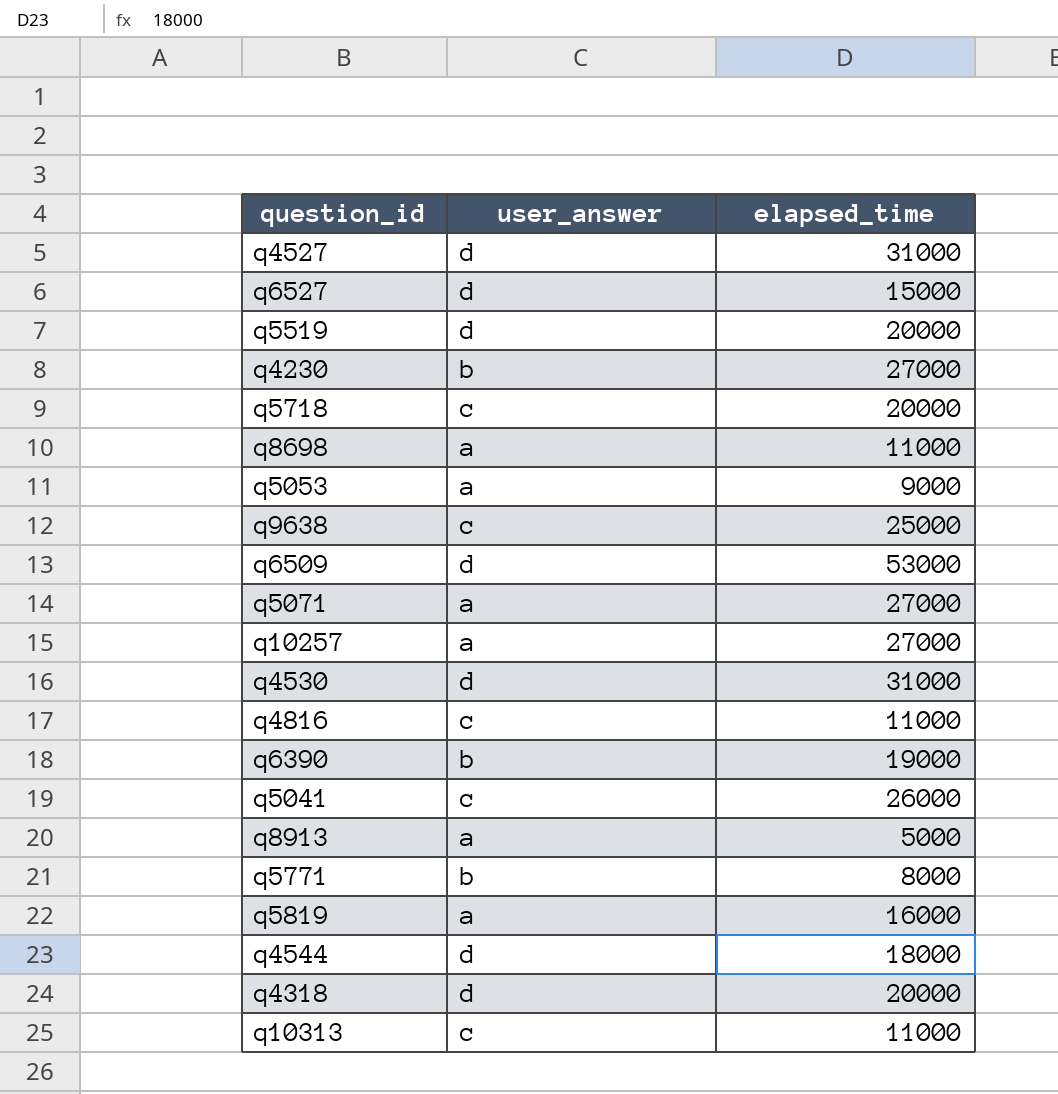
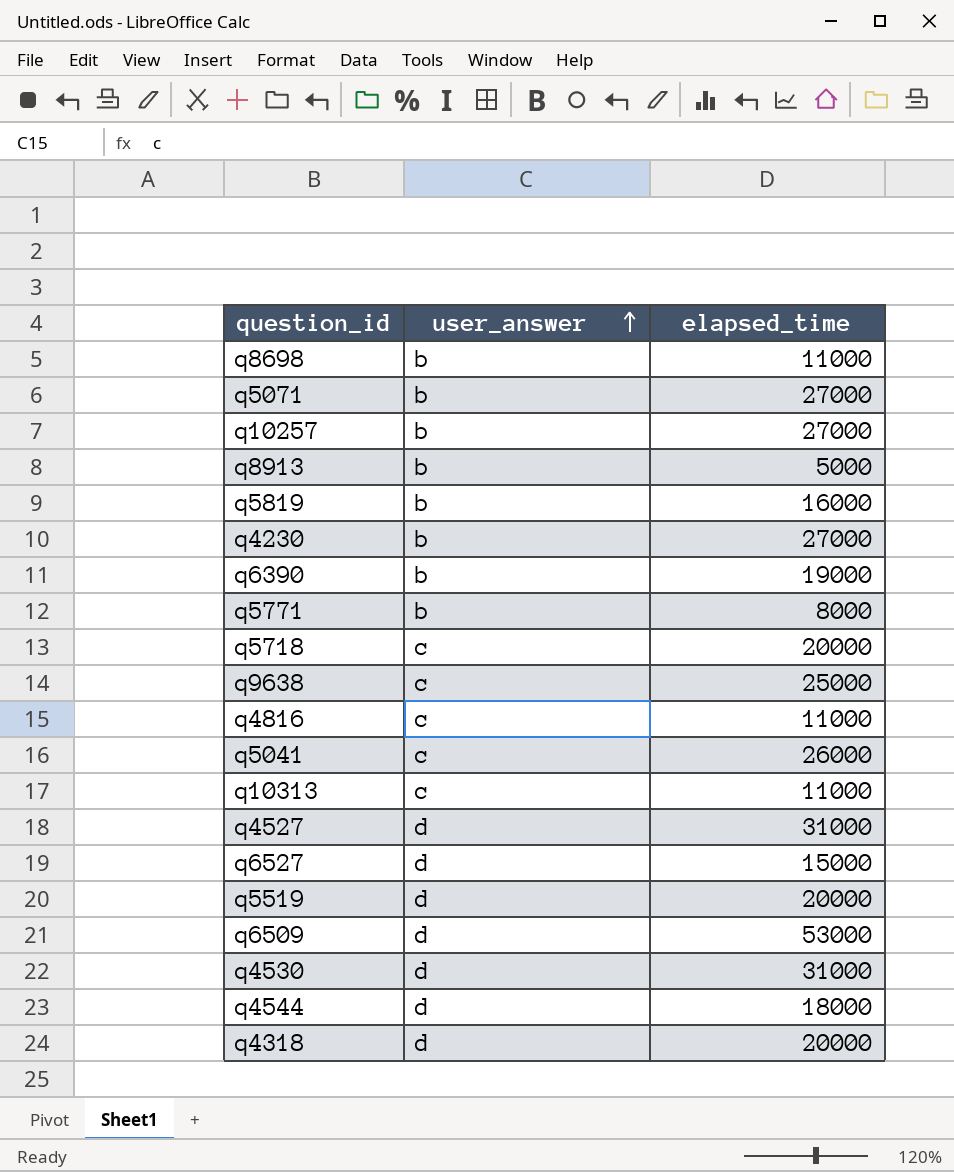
row order: none -> user_answer ascending
row q5053: a | 9000 -> none
q8698 | user_answer: a -> b
q5071 | user_answer: a -> b
q10257 | user_answer: a -> b
q8913 | user_answer: a -> b
q5819 | user_answer: a -> b

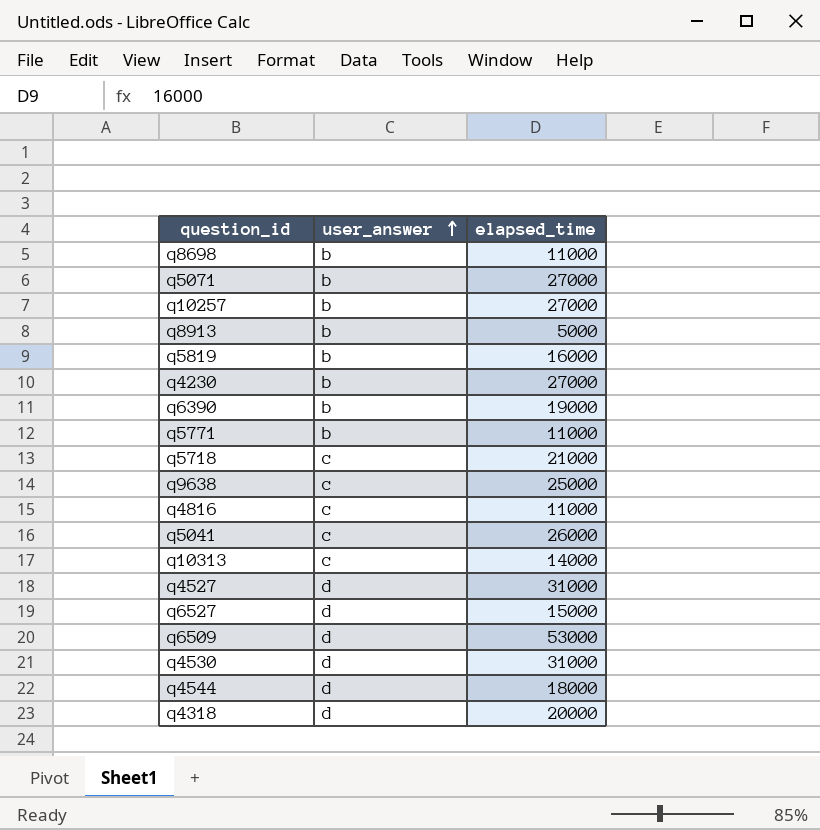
row q5519: d | 20000 -> none
q5771 | elapsed_time: 8000 -> 11000
q5718 | elapsed_time: 20000 -> 21000
q10313 | elapsed_time: 11000 -> 14000

